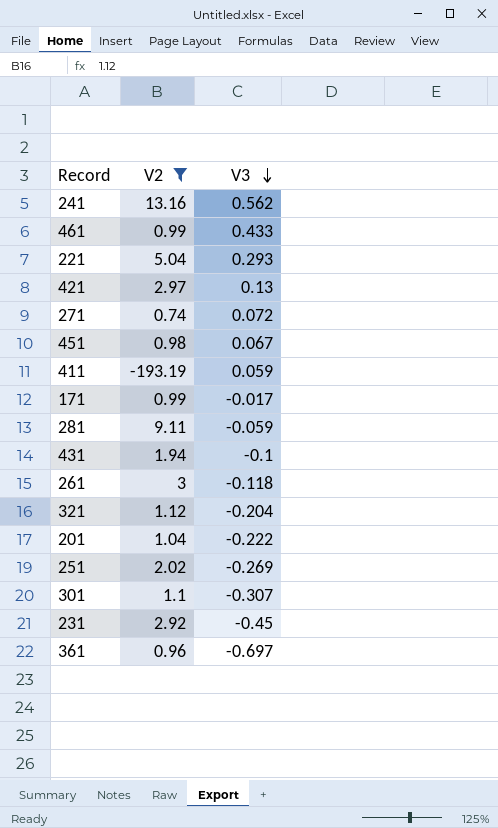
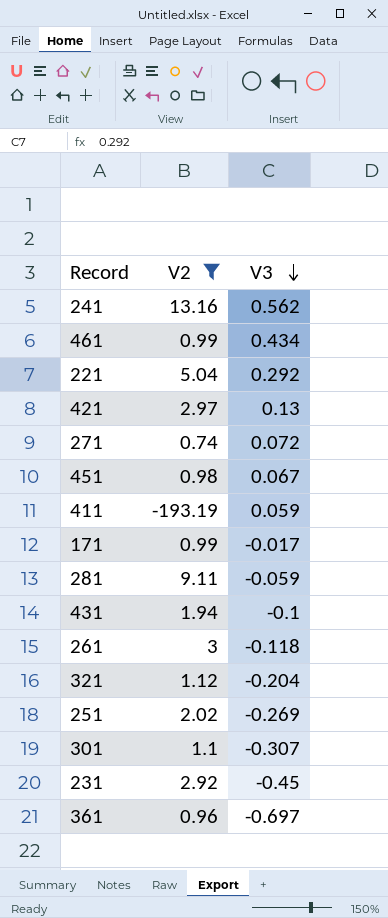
row 201: 1.04 | -0.222 -> none
461 | V3: 0.433 -> 0.434
221 | V3: 0.293 -> 0.292

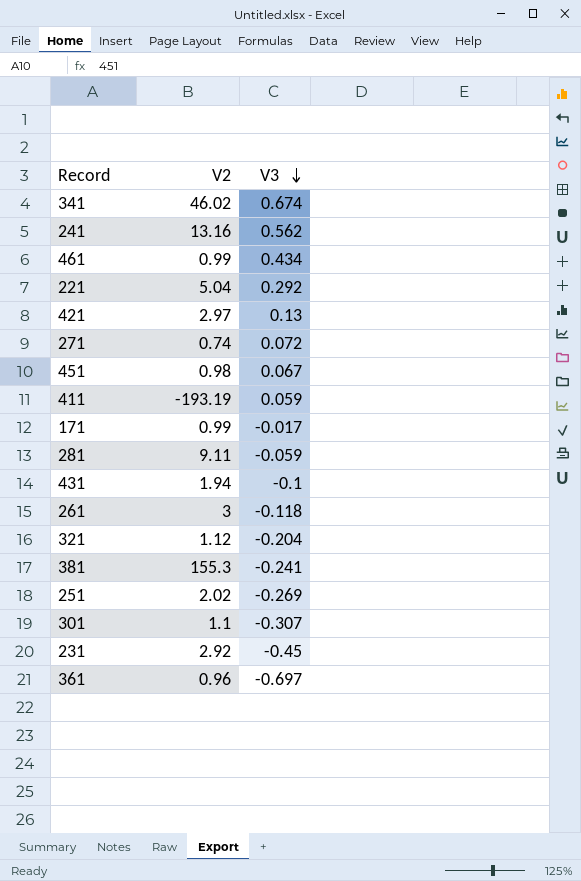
filter: V2 <= 13.16 -> none

